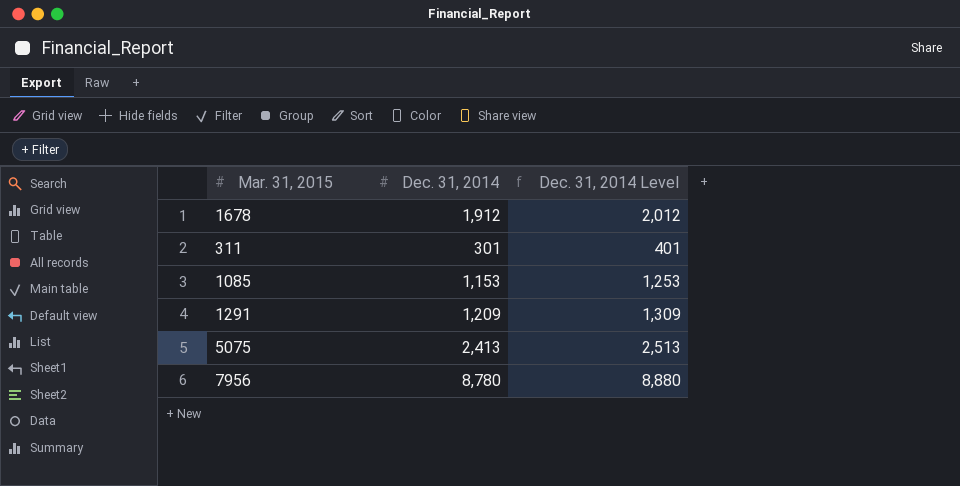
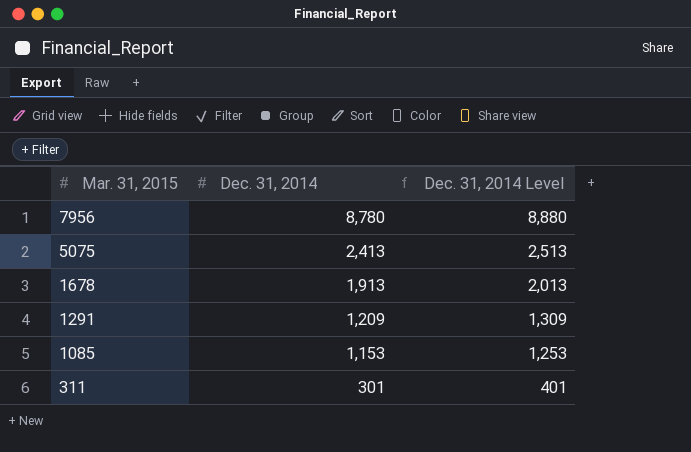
row order: none -> Mar. 31, 2015 descending
1678 | Dec. 31, 2014: 1,912 -> 1,913
1678 | Dec. 31, 2014 Level: 2,012 -> 2,013

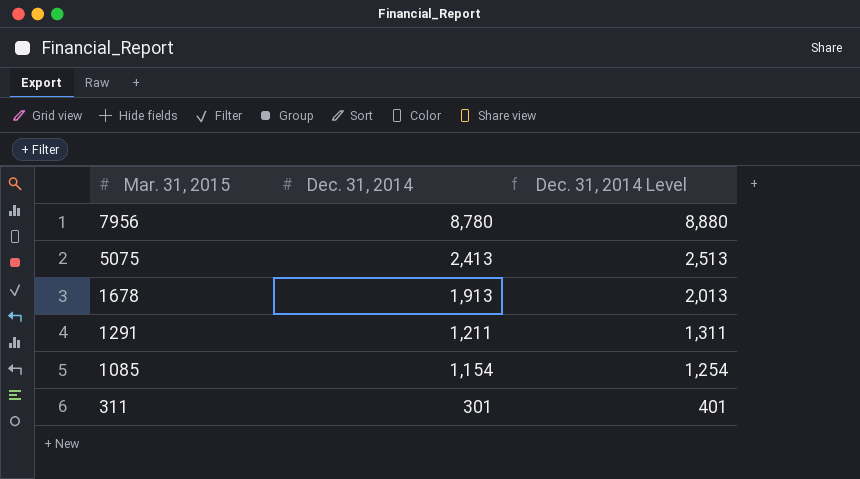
1291 | Dec. 31, 2014: 1,209 -> 1,211
1291 | Dec. 31, 2014 Level: 1,309 -> 1,311
1085 | Dec. 31, 2014: 1,153 -> 1,154
1085 | Dec. 31, 2014 Level: 1,253 -> 1,254

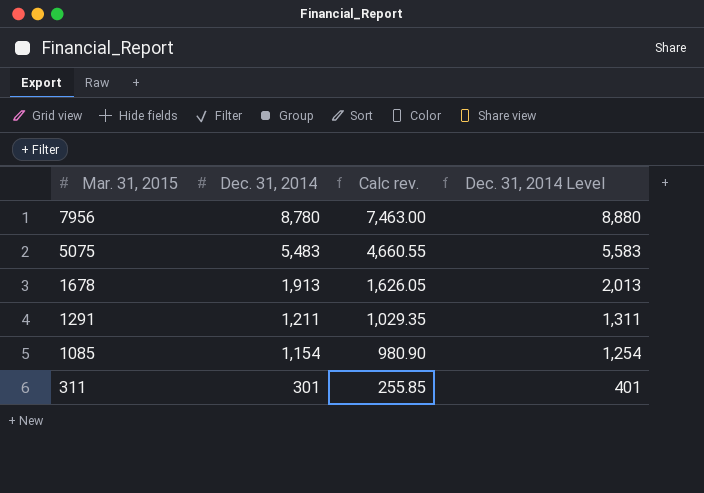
column Calc rev. | formula: none -> [Dec. 31, 2014] * 0.85
5075 | Dec. 31, 2014: 2,413 -> 5,483
5075 | Dec. 31, 2014 Level: 2,513 -> 5,583

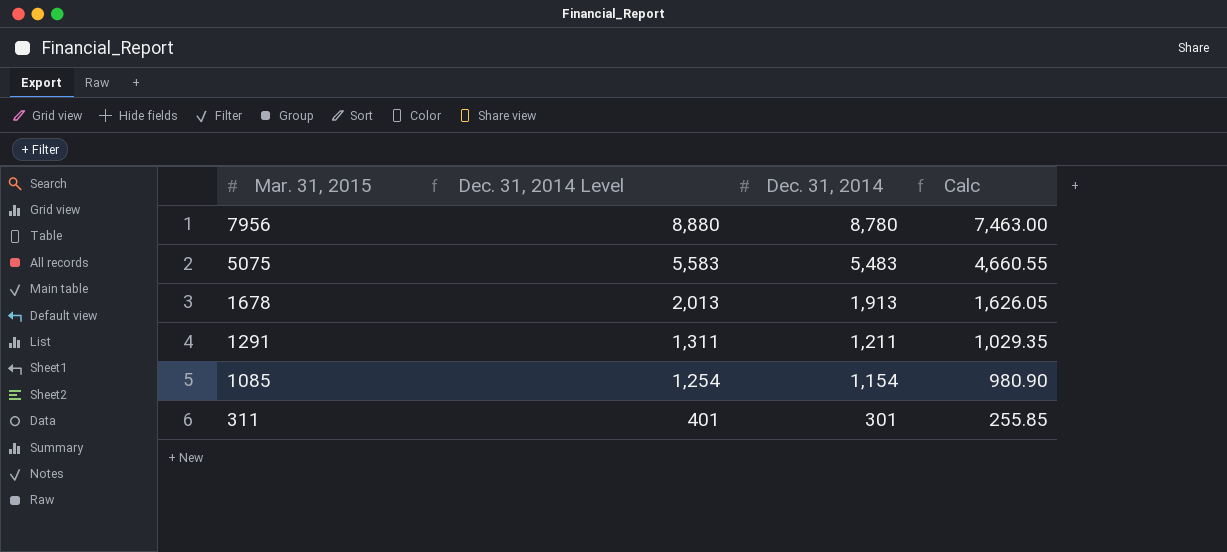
column Dec. 31, 2014 Level | position: 4 -> 2
column name: Calc rev. -> Calc

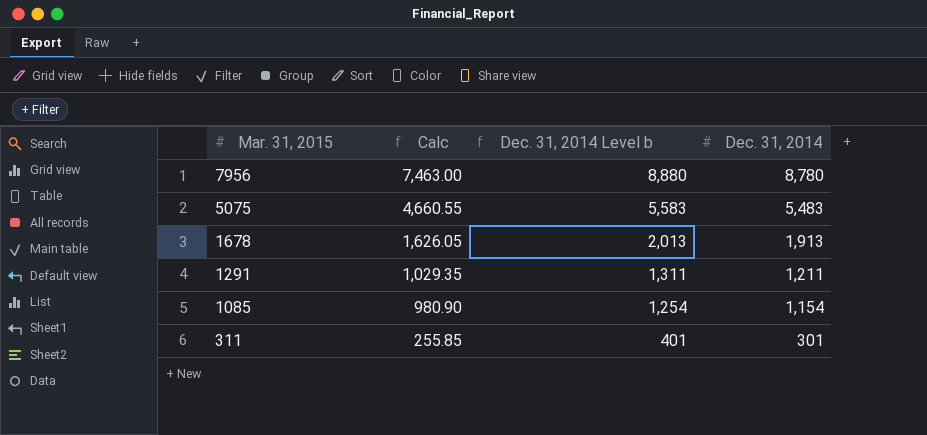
column Calc | position: 4 -> 2
column name: Dec. 31, 2014 Level -> Dec. 31, 2014 Level b

